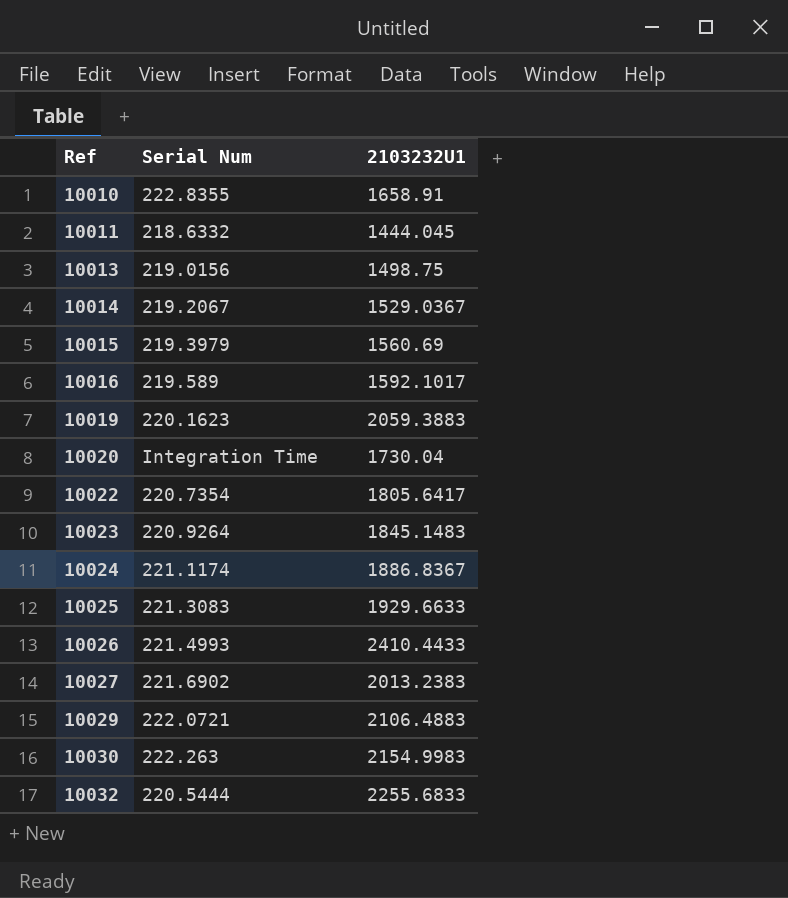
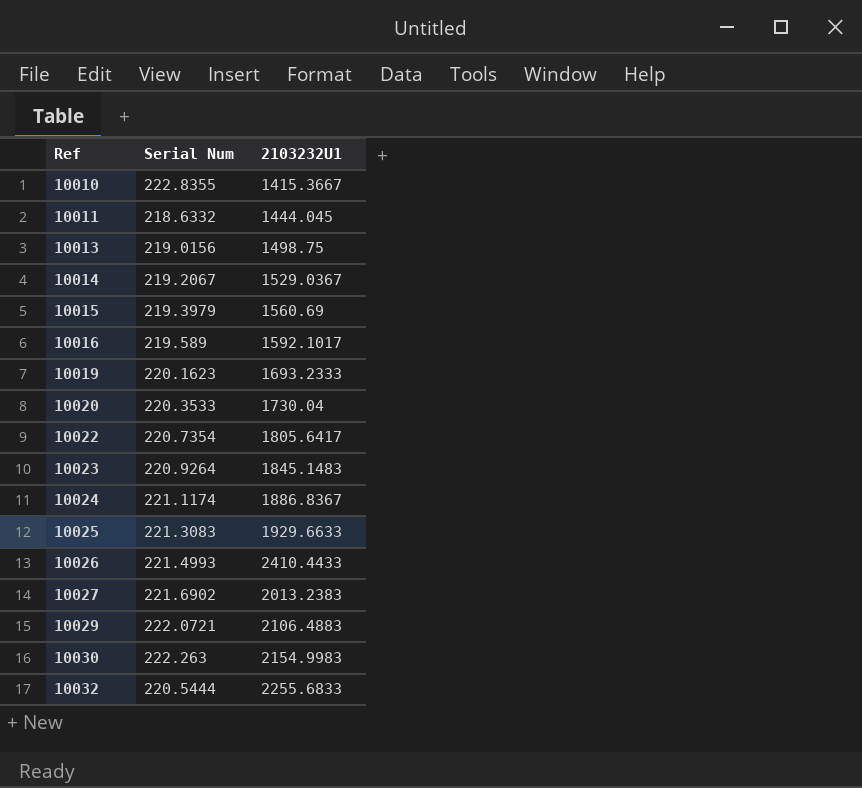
10010 | 2103232U1: 1658.91 -> 1415.3667
10019 | 2103232U1: 2059.3883 -> 1693.2333
10020 | Serial Num: Integration Time -> 220.3533

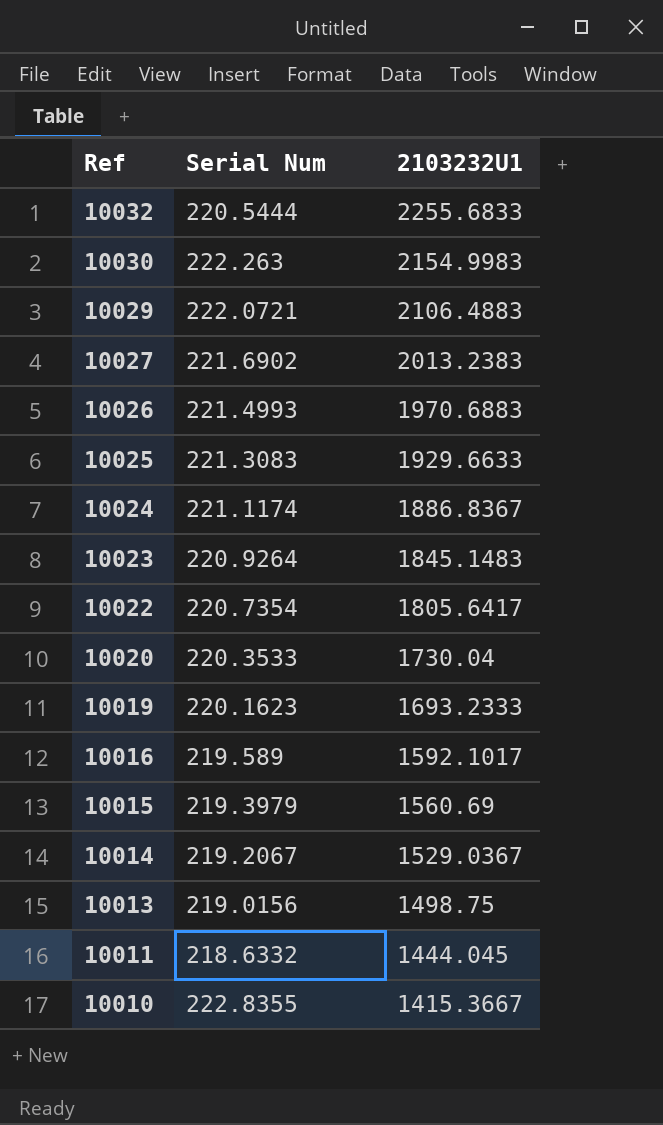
row order: Ref ascending -> Ref descending
10026 | 2103232U1: 2410.4433 -> 1970.6883

